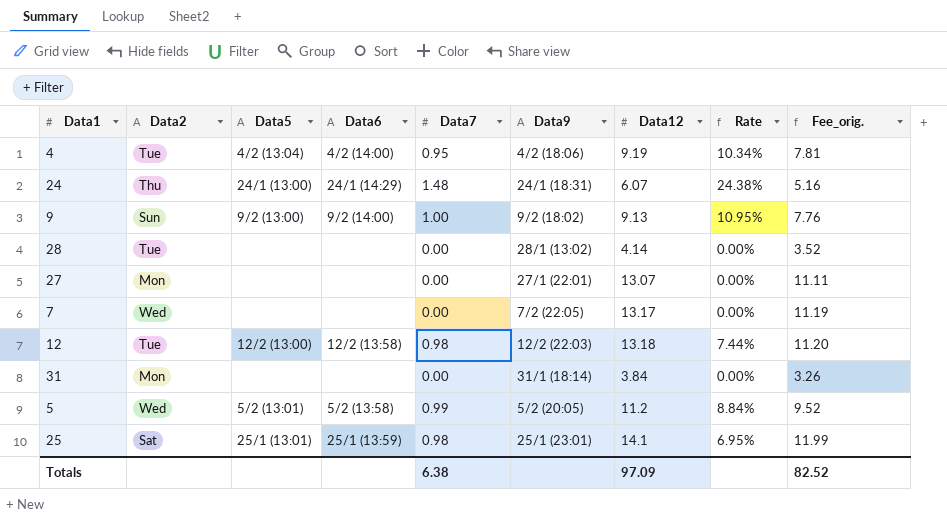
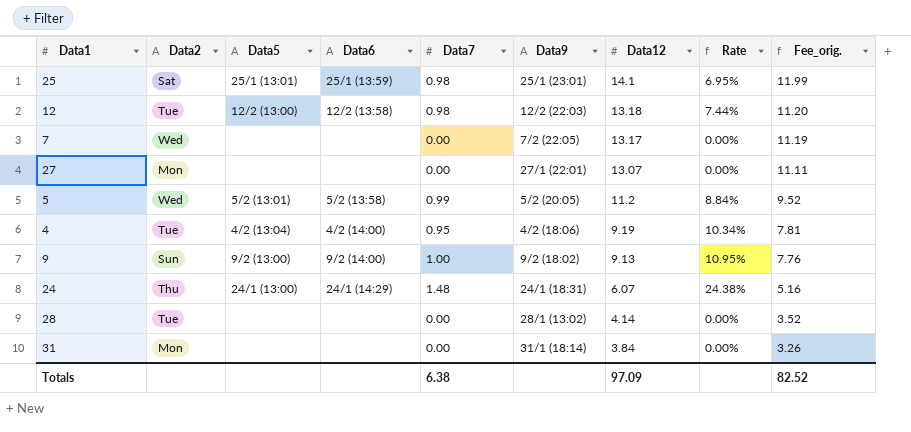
row order: none -> Data12 descending

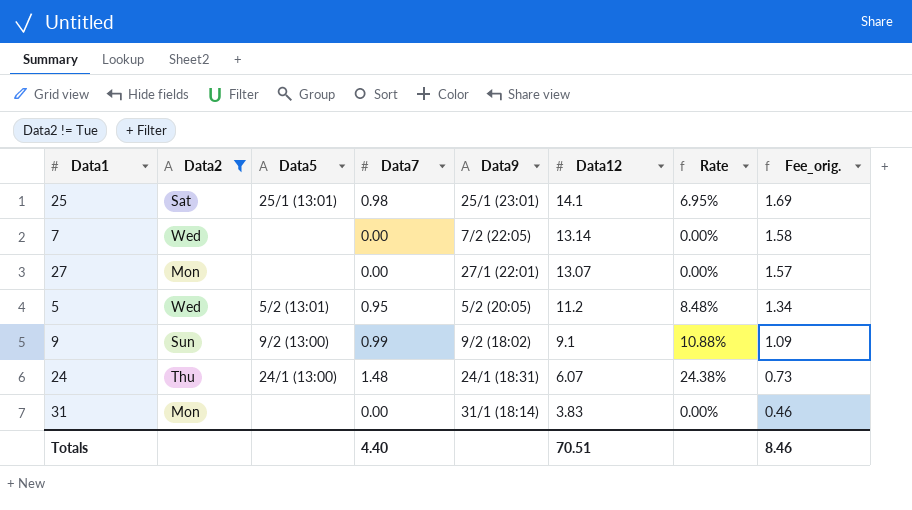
filter: none -> Data2 != Tue
column Data6 | position: 4 -> none
column Fee_orig. | formula: [Data12] * 0.85 -> [Data12] * 0.12
7 | Data12: 13.17 -> 13.14
5 | Data7: 0.99 -> 0.95
5 | Rate: 8.84% -> 8.48%
9 | Data7: 1.00 -> 0.99
9 | Data12: 9.13 -> 9.1
9 | Rate: 10.95% -> 10.88%
31 | Data12: 3.84 -> 3.83
Totals | Data7: 6.38 -> 4.40
Totals | Data12: 97.09 -> 70.51
Totals | Fee_orig.: 82.52 -> 8.46

